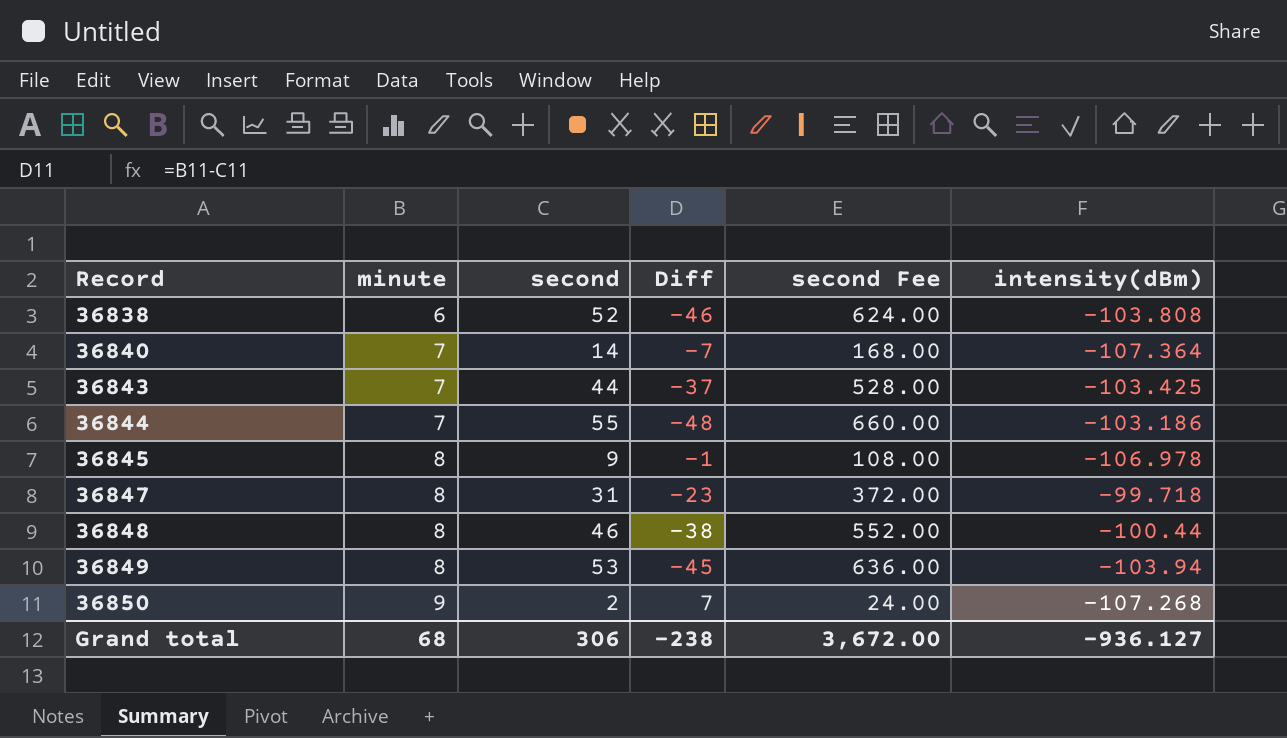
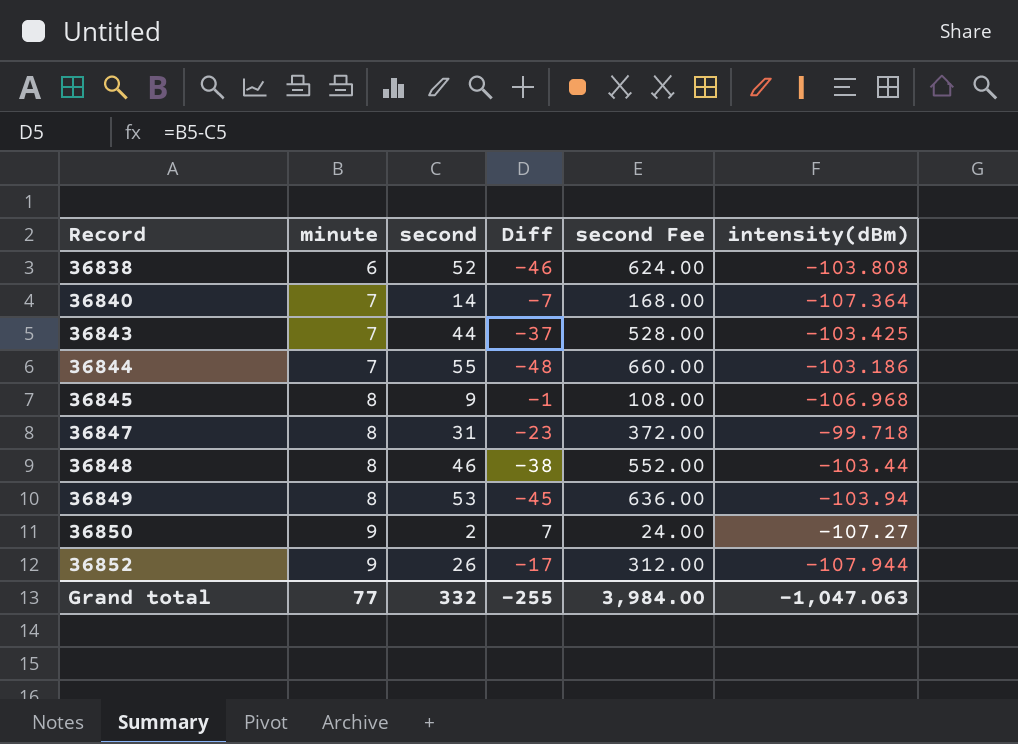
36845 | intensity(dBm): -106.978 -> -106.968
36848 | intensity(dBm): -100.44 -> -103.44
36850 | intensity(dBm): -107.268 -> -107.27
row 36852: none -> 9 | 26 | -17 | 312.00 | -107.944
Grand total | minute: 68 -> 77
Grand total | second: 306 -> 332
Grand total | Diff: -238 -> -255
Grand total | second Fee: 3,672.00 -> 3,984.00
Grand total | intensity(dBm): -936.127 -> -1,047.063

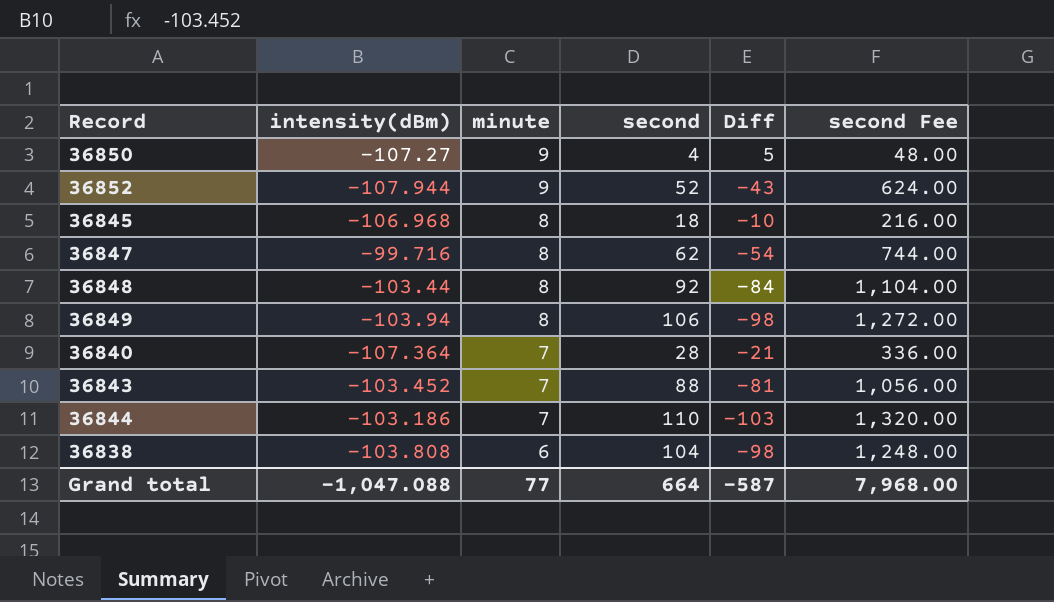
row order: Record ascending -> minute descending
column intensity(dBm) | position: 6 -> 2
36850 | second: 2 -> 4
36850 | Diff: 7 -> 5
36850 | second Fee: 24.00 -> 48.00
36852 | second: 26 -> 52
36852 | Diff: -17 -> -43
36852 | second Fee: 312.00 -> 624.00
36845 | second: 9 -> 18
36845 | Diff: -1 -> -10
36845 | second Fee: 108.00 -> 216.00
36847 | intensity(dBm): -99.718 -> -99.716
36847 | second: 31 -> 62
36847 | Diff: -23 -> -54
36847 | second Fee: 372.00 -> 744.00
36848 | second: 46 -> 92
36848 | Diff: -38 -> -84
36848 | second Fee: 552.00 -> 1,104.00
36849 | second: 53 -> 106
36849 | Diff: -45 -> -98
36849 | second Fee: 636.00 -> 1,272.00
36840 | second: 14 -> 28
36840 | Diff: -7 -> -21
36840 | second Fee: 168.00 -> 336.00
36843 | intensity(dBm): -103.425 -> -103.452
36843 | second: 44 -> 88
36843 | Diff: -37 -> -81
36843 | second Fee: 528.00 -> 1,056.00
36844 | second: 55 -> 110
36844 | Diff: -48 -> -103
36844 | second Fee: 660.00 -> 1,320.00
36838 | second: 52 -> 104
36838 | Diff: -46 -> -98
36838 | second Fee: 624.00 -> 1,248.00
Grand total | intensity(dBm): -1,047.063 -> -1,047.088
Grand total | second: 332 -> 664
Grand total | Diff: -255 -> -587
Grand total | second Fee: 3,984.00 -> 7,968.00

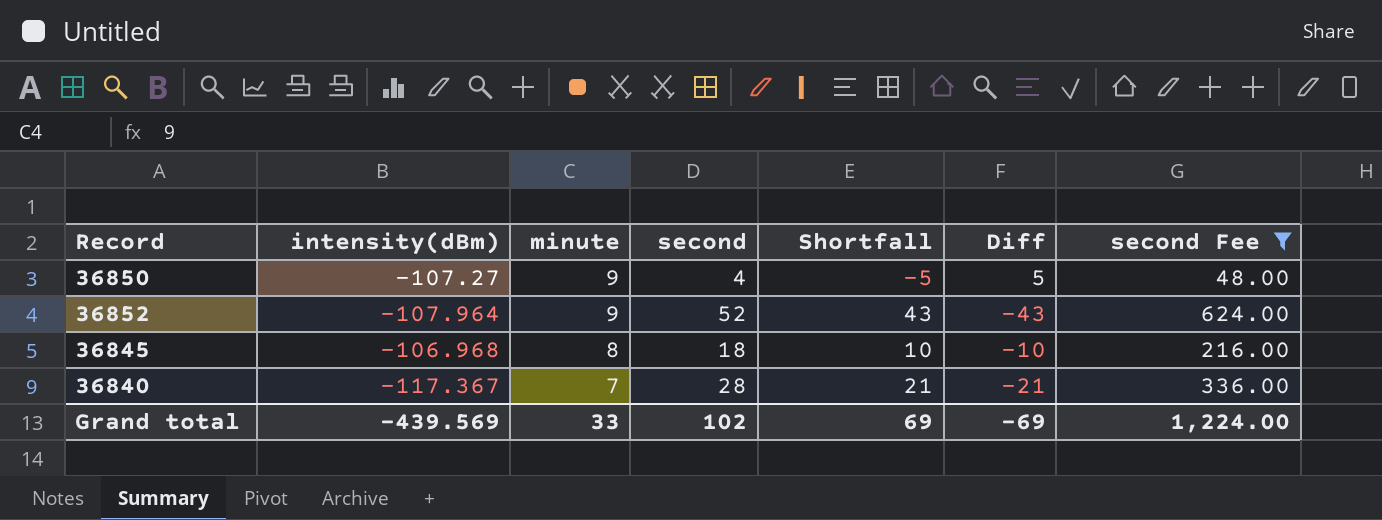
filter: none -> second Fee <= 624.00
column Shortfall | formula: none -> [second] - [minute]
36852 | intensity(dBm): -107.944 -> -107.964
36840 | intensity(dBm): -107.364 -> -117.367
Grand total | intensity(dBm): -1,047.088 -> -439.569
Grand total | minute: 77 -> 33
Grand total | second: 664 -> 102
Grand total | Diff: -587 -> -69
Grand total | second Fee: 7,968.00 -> 1,224.00

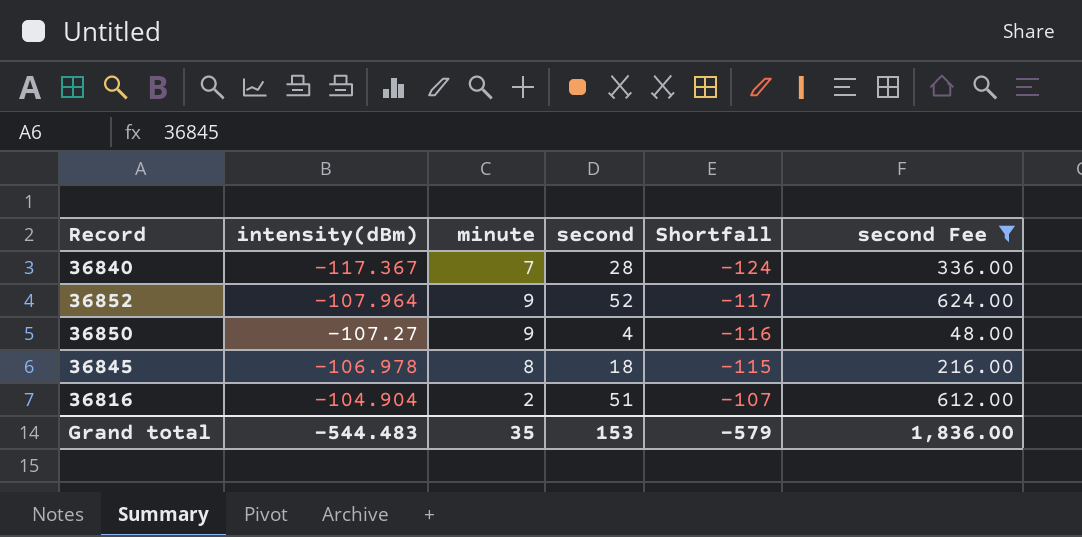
row order: minute descending -> intensity(dBm) ascending
column Diff | formula: [minute] - [second] -> none
column Shortfall | formula: [second] - [minute] -> [intensity(dBm)] - [minute]
36845 | intensity(dBm): -106.968 -> -106.978
row 36816: none -> -104.904 | 2 | 51 | -107 | 612.00
Grand total | intensity(dBm): -439.569 -> -544.483
Grand total | minute: 33 -> 35
Grand total | second: 102 -> 153
Grand total | Shortfall: 69 -> -579
Grand total | second Fee: 1,224.00 -> 1,836.00

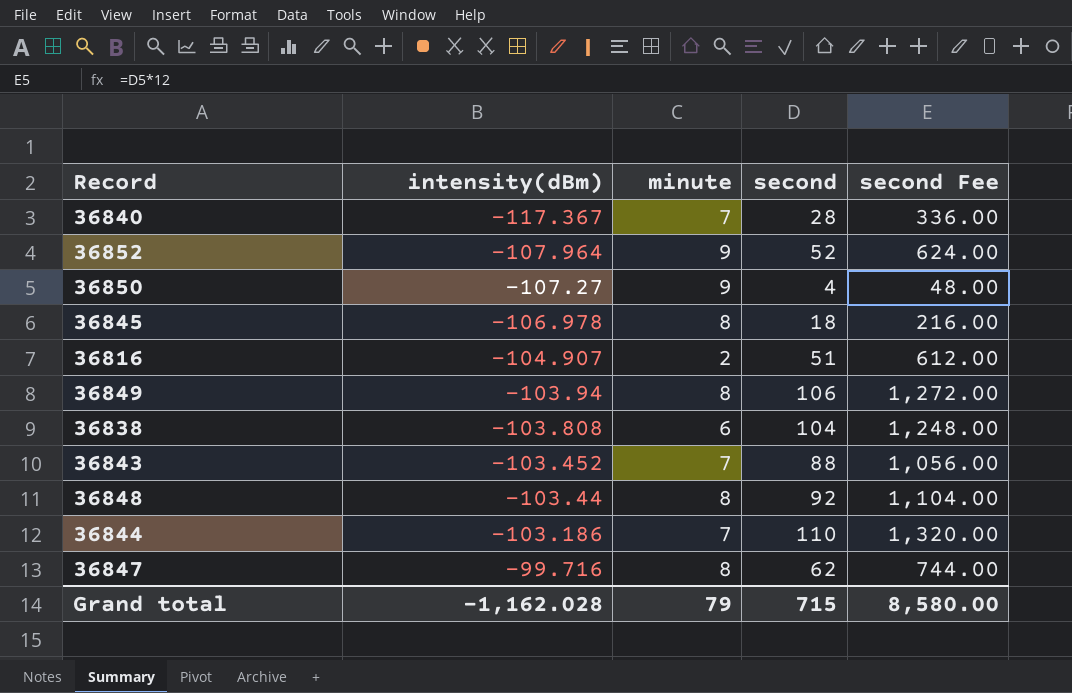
filter: second Fee <= 624.00 -> none
column Shortfall | formula: [intensity(dBm)] - [minute] -> none
36816 | intensity(dBm): -104.904 -> -104.907
Grand total | intensity(dBm): -544.483 -> -1,162.028
Grand total | minute: 35 -> 79
Grand total | second: 153 -> 715
Grand total | second Fee: 1,836.00 -> 8,580.00

